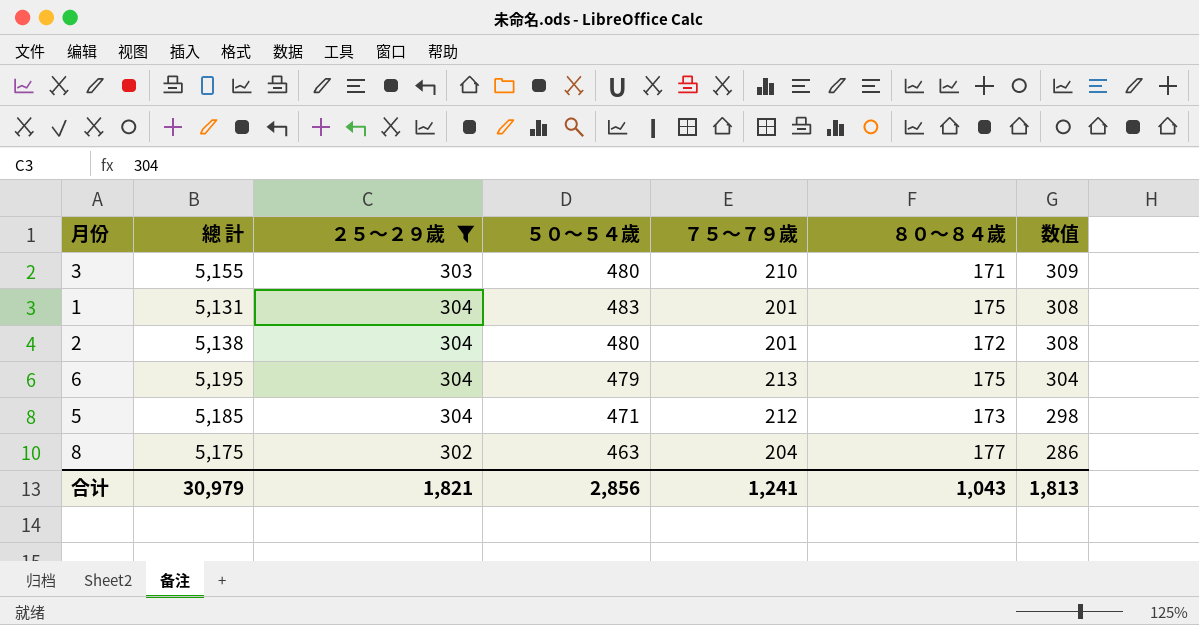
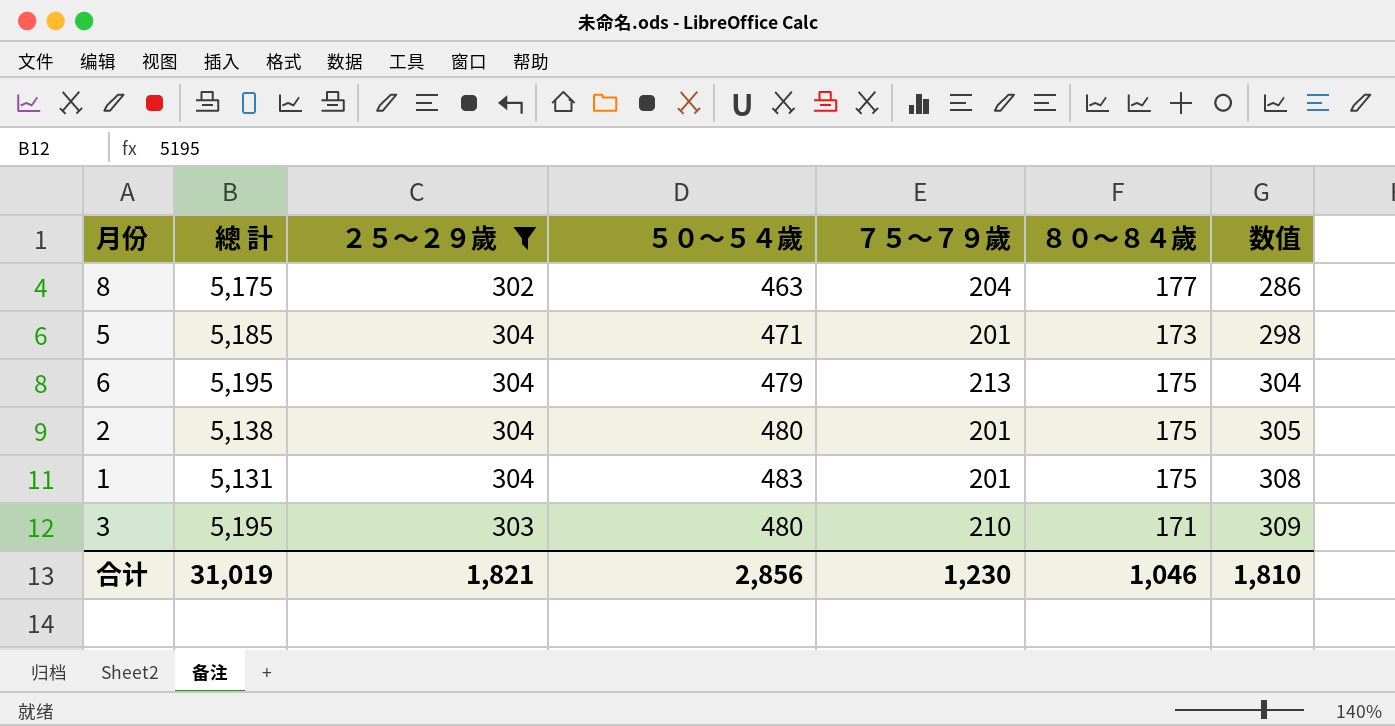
row order: 数值 descending -> 数值 ascending
5 | ７５～７９歲: 212 -> 201
2 | ８０～８４歲: 172 -> 175
2 | 数值: 308 -> 305
3 | 總 計: 5,155 -> 5,195
合计 | 總 計: 30,979 -> 31,019
合计 | ７５～７９歲: 1,241 -> 1,230
合计 | ８０～８４歲: 1,043 -> 1,046
合计 | 数值: 1,813 -> 1,810

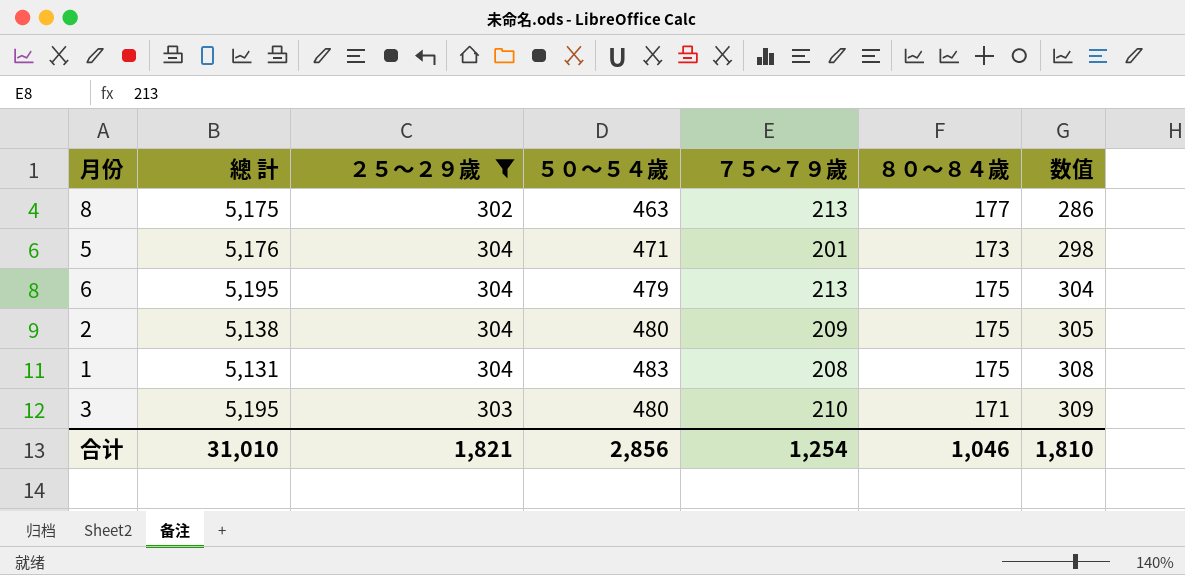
8 | ７５～７９歲: 204 -> 213
5 | 總 計: 5,185 -> 5,176
2 | ７５～７９歲: 201 -> 209
1 | ７５～７９歲: 201 -> 208
合计 | 總 計: 31,019 -> 31,010
合计 | ７５～７９歲: 1,230 -> 1,254

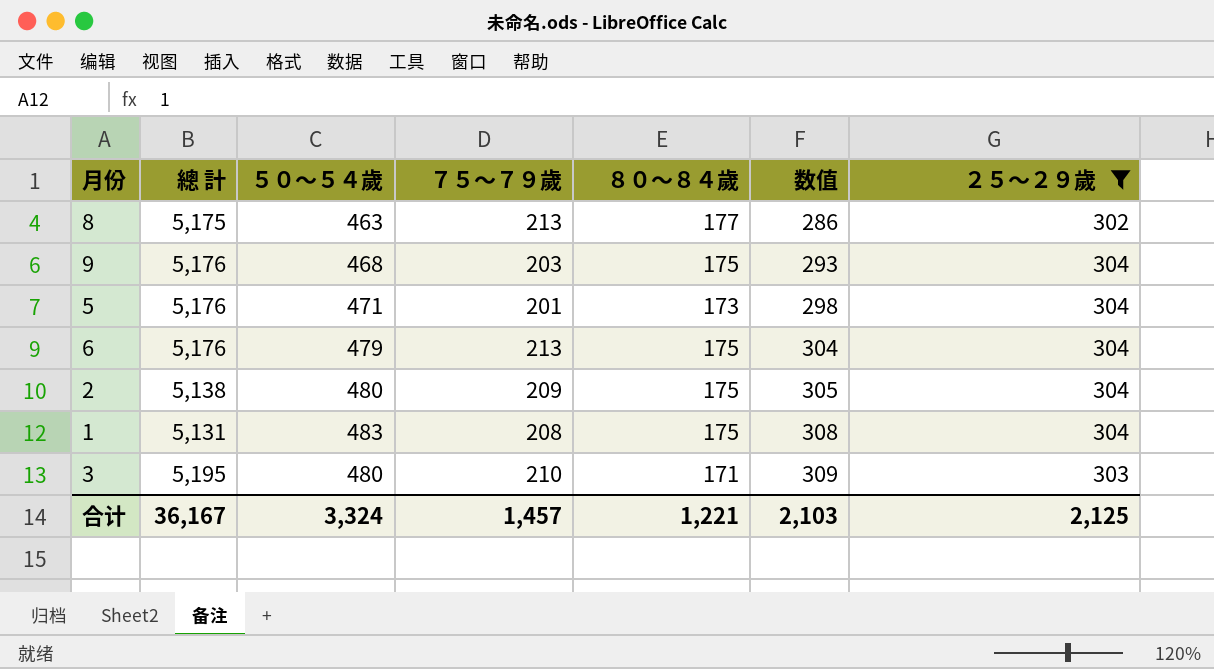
column ２５～２９歲 | position: 3 -> 7
row 9: none -> 5,176 | 468 | 203 | 175 | 293 | 304
6 | 總 計: 5,195 -> 5,176
合计 | 總 計: 31,010 -> 36,167
合计 | ５０～５４歲: 2,856 -> 3,324
合计 | ７５～７９歲: 1,254 -> 1,457
合计 | ８０～８４歲: 1,046 -> 1,221
合计 | 数值: 1,810 -> 2,103
合计 | ２５～２９歲: 1,821 -> 2,125

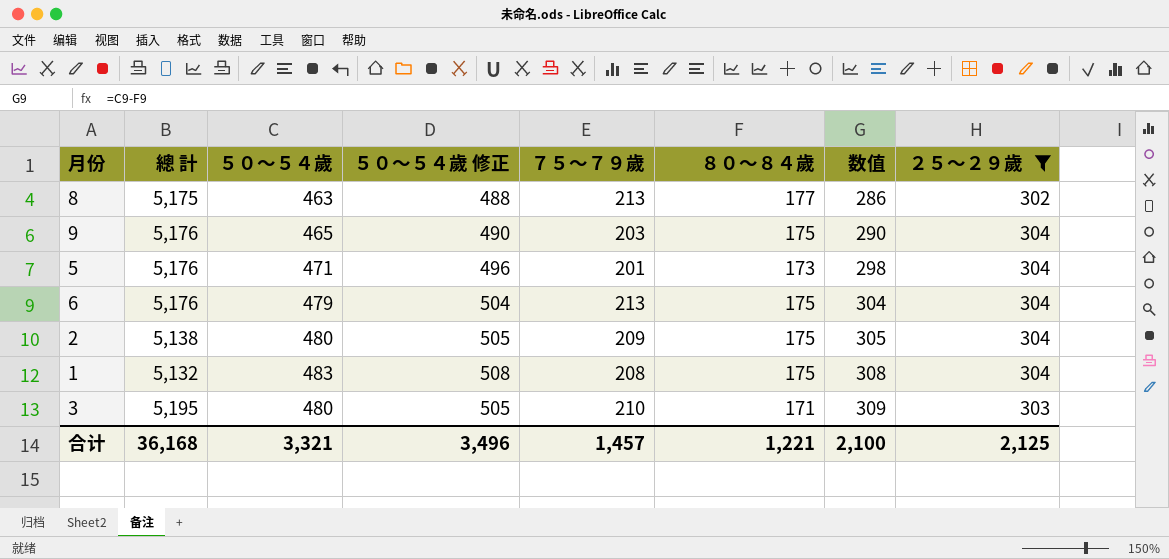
column ５０～５４歲 修正 | formula: none -> [５０～５４歲] + 25
9 | ５０～５４歲: 468 -> 465
9 | 数值: 293 -> 290
1 | 總 計: 5,131 -> 5,132
合计 | 總 計: 36,167 -> 36,168
合计 | ５０～５４歲: 3,324 -> 3,321
合计 | 数值: 2,103 -> 2,100

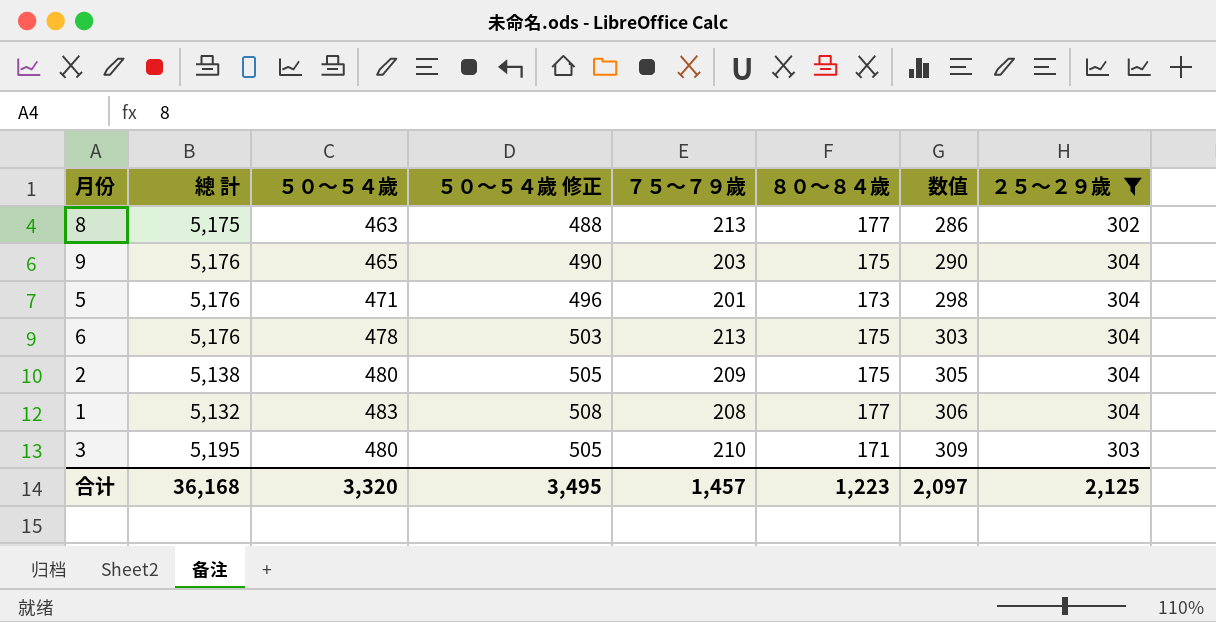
6 | ５０～５４歲: 479 -> 478
6 | ５０～５４歲 修正: 504 -> 503
6 | 数值: 304 -> 303
1 | ８０～８４歲: 175 -> 177
1 | 数值: 308 -> 306
合计 | ５０～５４歲: 3,321 -> 3,320
合计 | ５０～５４歲 修正: 3,496 -> 3,495
合计 | ８０～８４歲: 1,221 -> 1,223
合计 | 数值: 2,100 -> 2,097

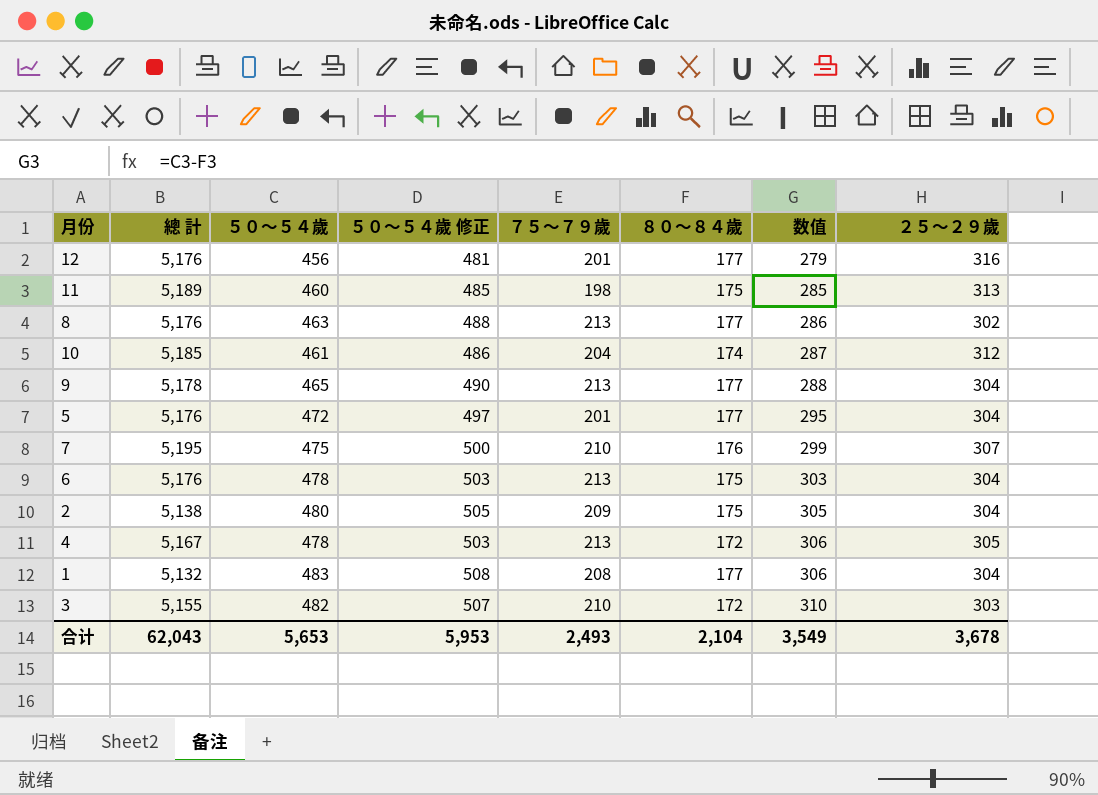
filter: ２５～２９歲 <= 304 -> none
8 | 總 計: 5,175 -> 5,176
9 | 總 計: 5,176 -> 5,178
9 | ７５～７９歲: 203 -> 213
9 | ８０～８４歲: 175 -> 177
9 | 数值: 290 -> 288
5 | ５０～５４歲: 471 -> 472
5 | ５０～５４歲 修正: 496 -> 497
5 | ８０～８４歲: 173 -> 177
5 | 数值: 298 -> 295
3 | 總 計: 5,195 -> 5,155
3 | ５０～５４歲: 480 -> 482
3 | ５０～５４歲 修正: 505 -> 507
3 | ８０～８４歲: 171 -> 172
3 | 数值: 309 -> 310
合计 | 總 計: 36,168 -> 62,043
合计 | ５０～５４歲: 3,320 -> 5,653
合计 | ５０～５４歲 修正: 3,495 -> 5,953
合计 | ７５～７９歲: 1,457 -> 2,493
合计 | ８０～８４歲: 1,223 -> 2,104
合计 | 数值: 2,097 -> 3,549
合计 | ２５～２９歲: 2,125 -> 3,678

